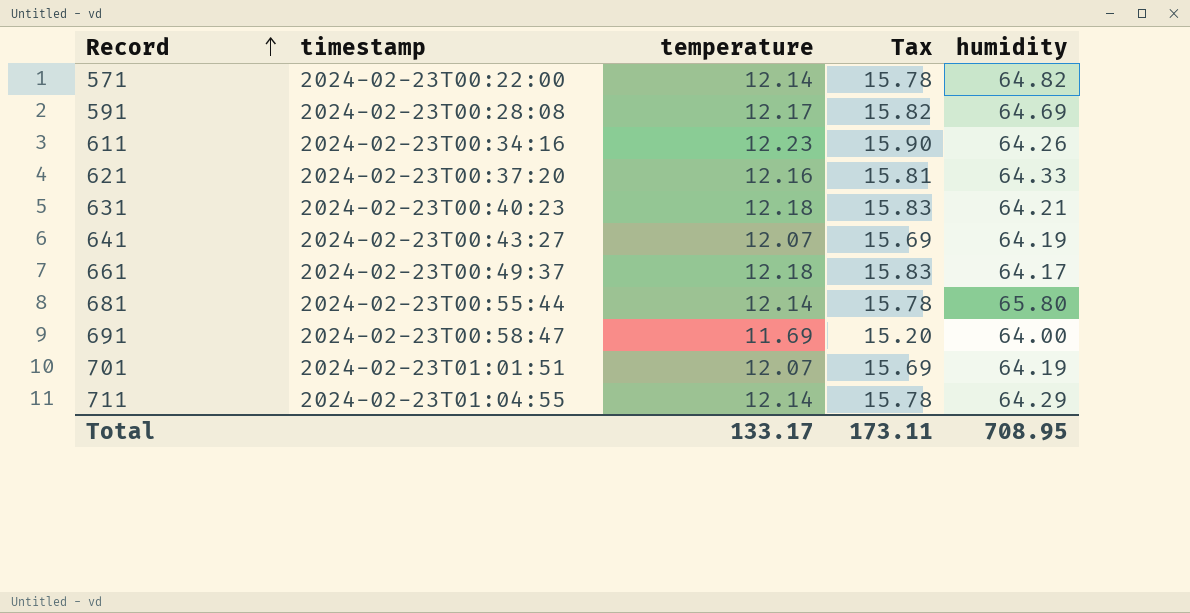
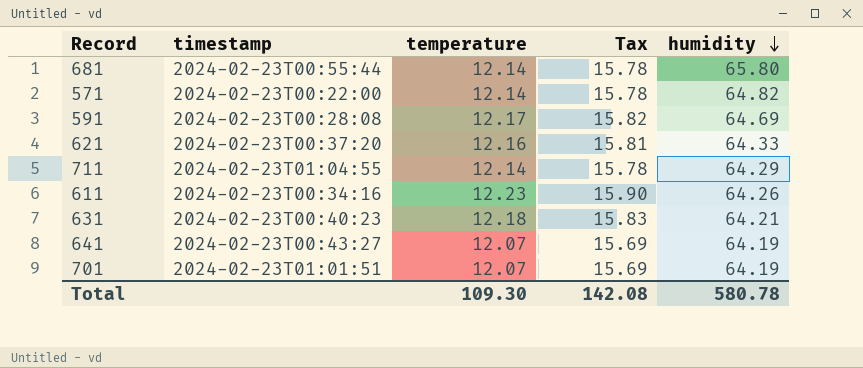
row order: Record ascending -> humidity descending
row 661: 2024-02-23T00:49:37 | 12.18 | 15.83 | 64.17 -> none
row 691: 2024-02-23T00:58:47 | 11.69 | 15.20 | 64.00 -> none
Total | temperature: 133.17 -> 109.30
Total | Tax: 173.11 -> 142.08
Total | humidity: 708.95 -> 580.78

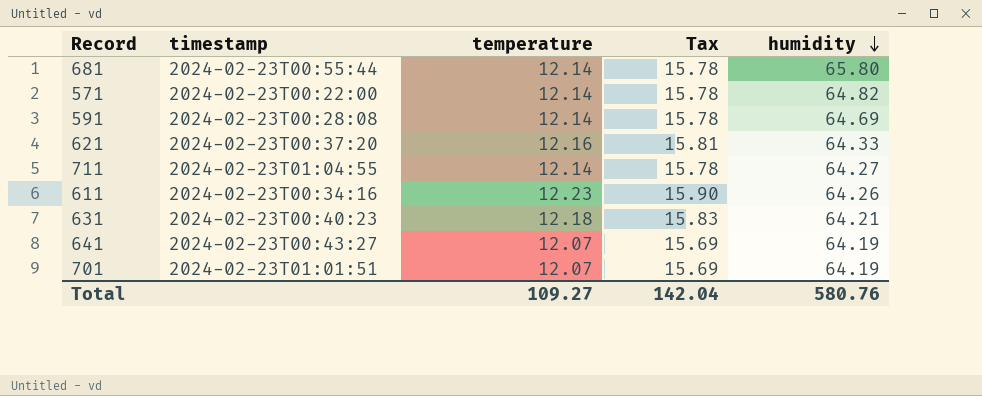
591 | temperature: 12.17 -> 12.14
591 | Tax: 15.82 -> 15.78
711 | humidity: 64.29 -> 64.27
Total | temperature: 109.30 -> 109.27
Total | Tax: 142.08 -> 142.04
Total | humidity: 580.78 -> 580.76

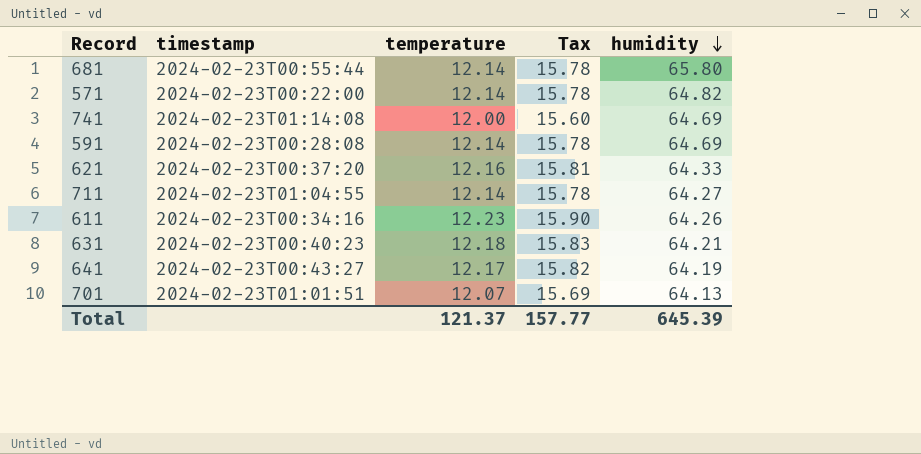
row 741: none -> 2024-02-23T01:14:08 | 12.00 | 15.60 | 64.69
641 | temperature: 12.07 -> 12.17
641 | Tax: 15.69 -> 15.82
701 | humidity: 64.19 -> 64.13
Total | temperature: 109.27 -> 121.37
Total | Tax: 142.04 -> 157.77
Total | humidity: 580.76 -> 645.39

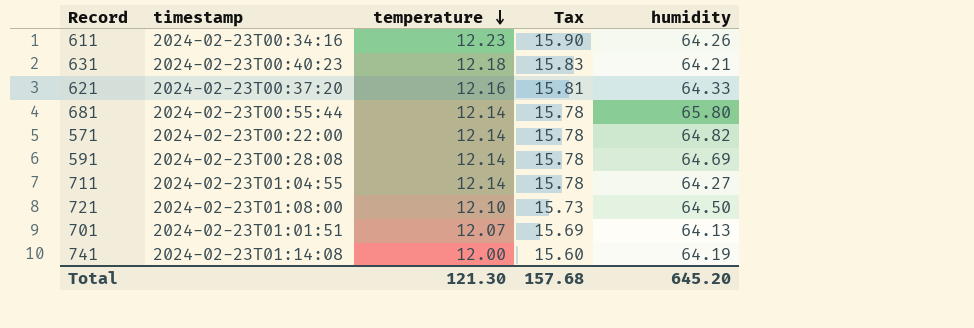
row order: humidity descending -> temperature descending
row 641: 2024-02-23T00:43:27 | 12.17 | 15.82 | 64.19 -> none
row 721: none -> 2024-02-23T01:08:00 | 12.10 | 15.73 | 64.50
741 | humidity: 64.69 -> 64.19
Total | temperature: 121.37 -> 121.30
Total | Tax: 157.77 -> 157.68
Total | humidity: 645.39 -> 645.20

